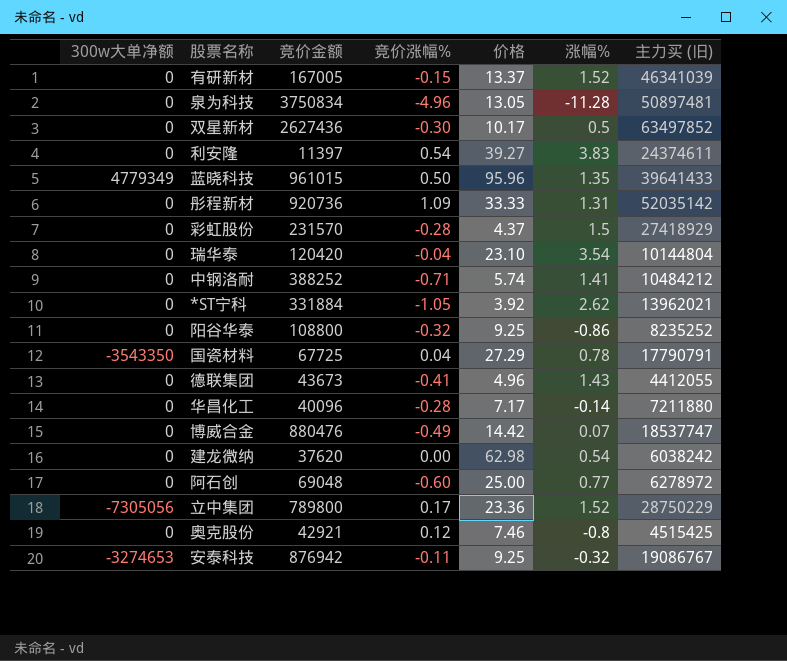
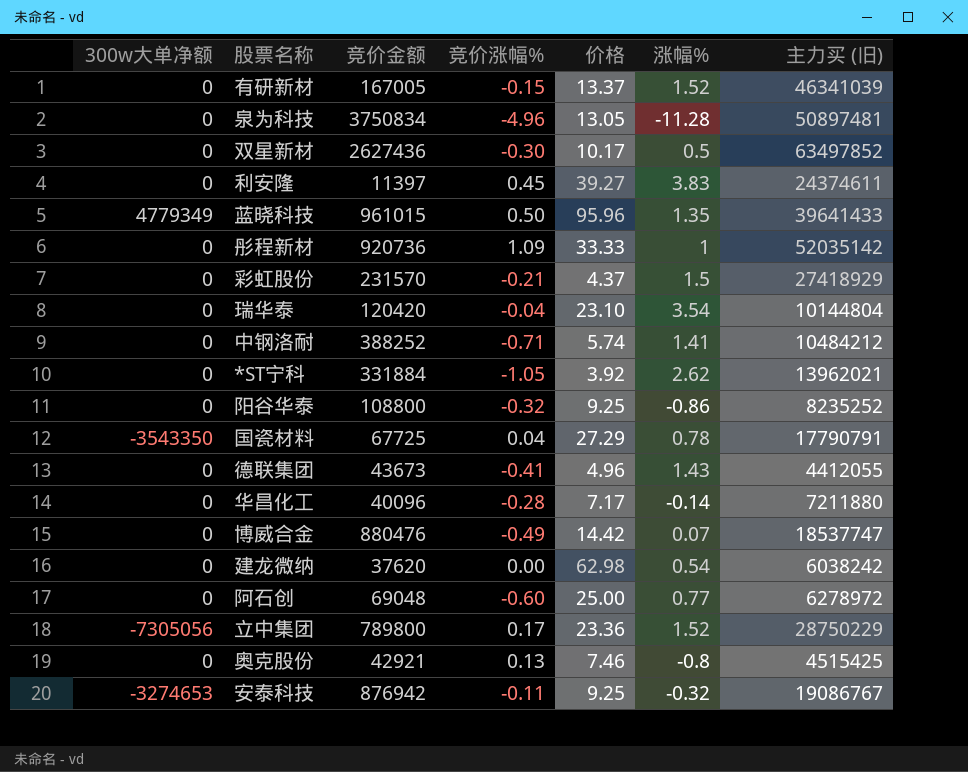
利安隆 | 竞价涨幅%: 0.54 -> 0.45
彤程新材 | 涨幅%: 1.31 -> 1
彩虹股份 | 竞价涨幅%: -0.28 -> -0.21
奥克股份 | 竞价涨幅%: 0.12 -> 0.13

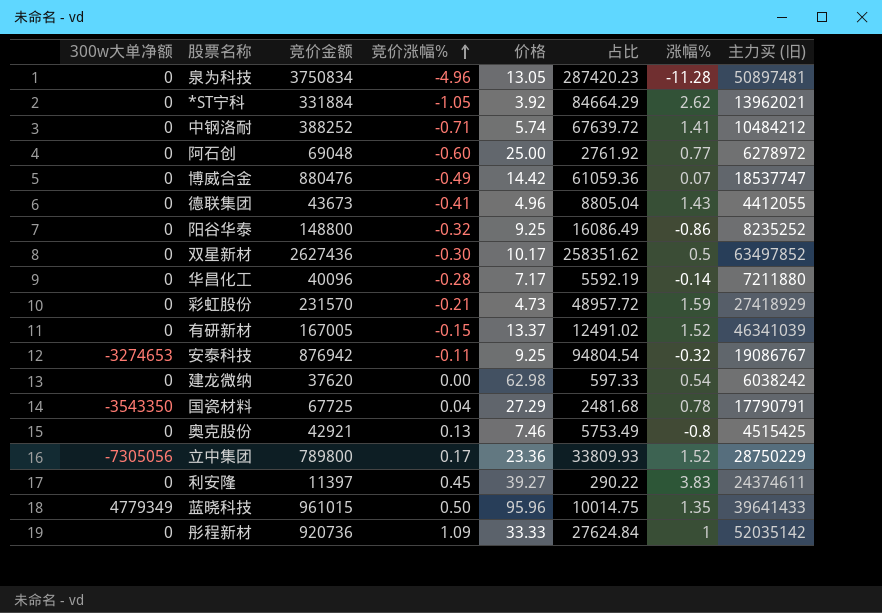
row order: none -> 竞价涨幅% ascending
column 占比 | formula: none -> [竞价金额] / [价格]
row 瑞华泰: 0 | 120420 | -0.04 | 23.10 | 3.54 | 10144804 -> none
阳谷华泰 | 竞价金额: 108800 -> 148800
彩虹股份 | 价格: 4.37 -> 4.73
彩虹股份 | 涨幅%: 1.5 -> 1.59

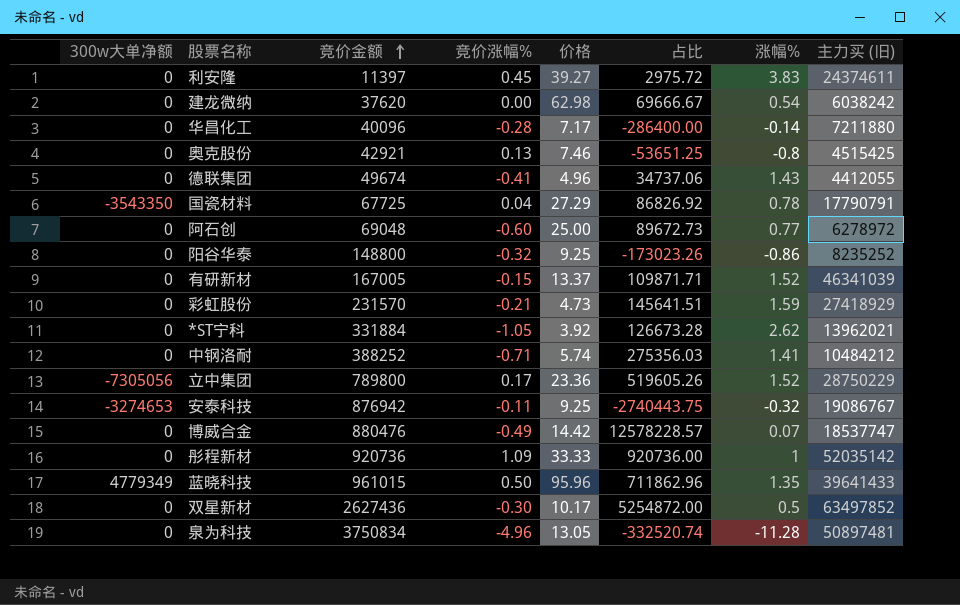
row order: 竞价涨幅% ascending -> 竞价金额 ascending
column 占比 | formula: [竞价金额] / [价格] -> [竞价金额] / [涨幅%]
德联集团 | 竞价金额: 43673 -> 49674

